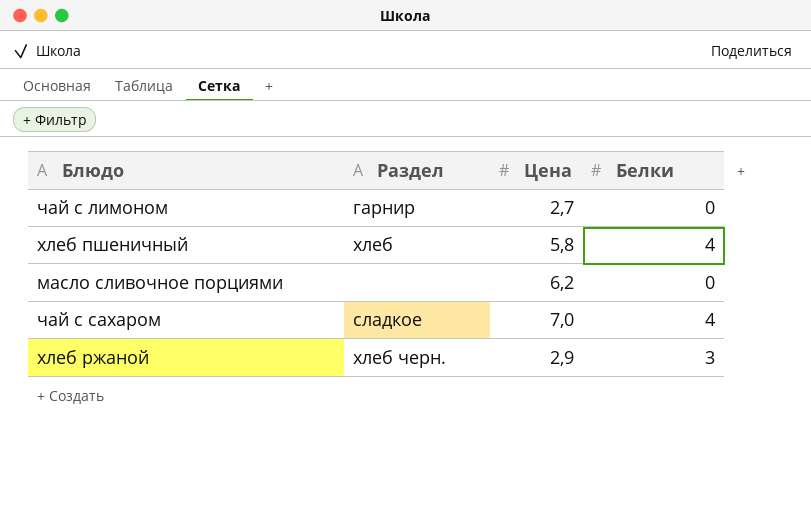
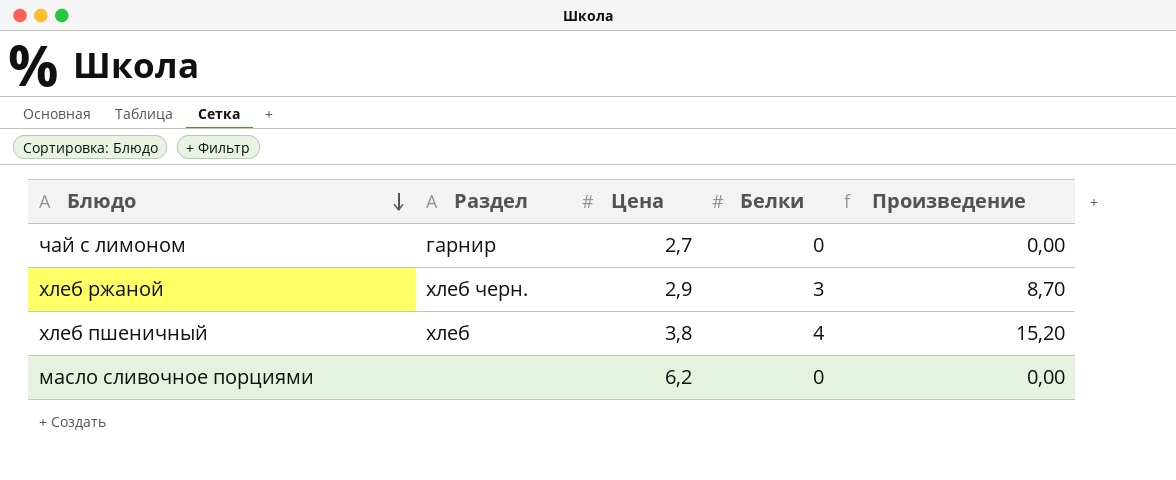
row order: none -> Блюдо descending
column Произведение | formula: none -> [Цена] * [Белки]
row чай с сахаром: сладкое | 7,0 | 4 -> none
хлеб пшеничный | Цена: 5,8 -> 3,8

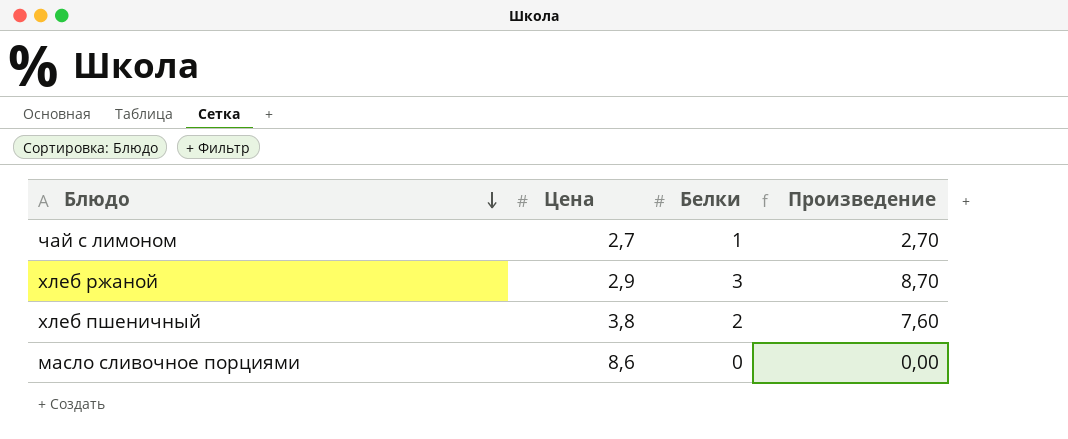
column Раздел | position: 2 -> none
чай с лимоном | Белки: 0 -> 1
чай с лимоном | Произведение: 0,00 -> 2,70
хлеб пшеничный | Белки: 4 -> 2
хлеб пшеничный | Произведение: 15,20 -> 7,60
масло сливочное порциями | Цена: 6,2 -> 8,6

